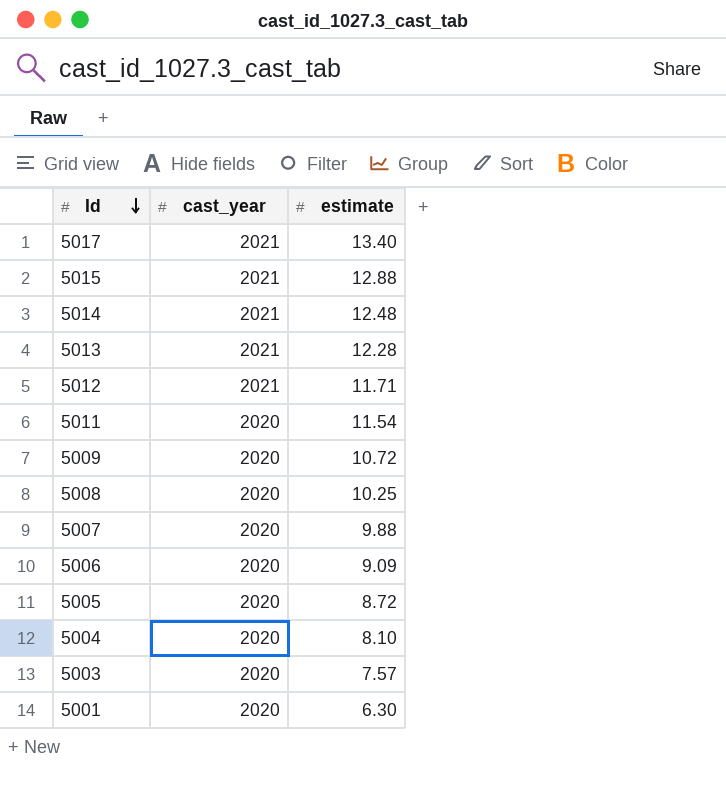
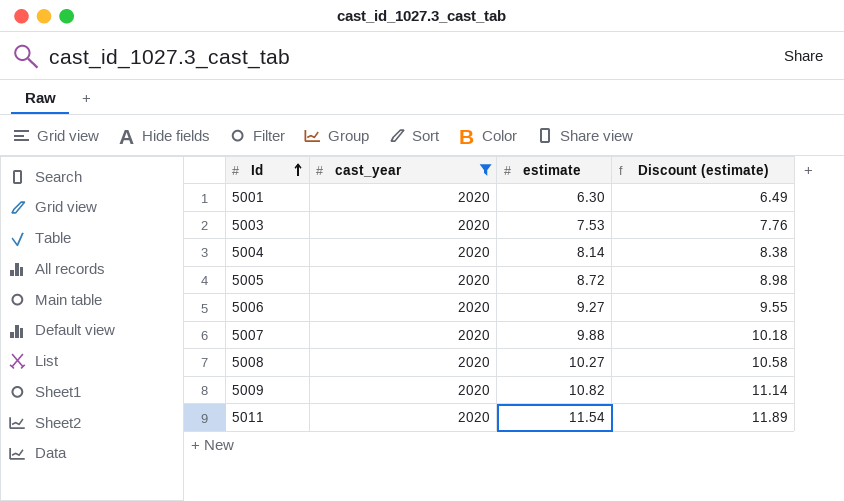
filter: none -> cast_year = 2020
row order: Id descending -> Id ascending
column Discount (estimate) | formula: none -> [estimate] * 1.03
5003 | estimate: 7.57 -> 7.53
5004 | estimate: 8.10 -> 8.14
5006 | estimate: 9.09 -> 9.27
5008 | estimate: 10.25 -> 10.27
5009 | estimate: 10.72 -> 10.82

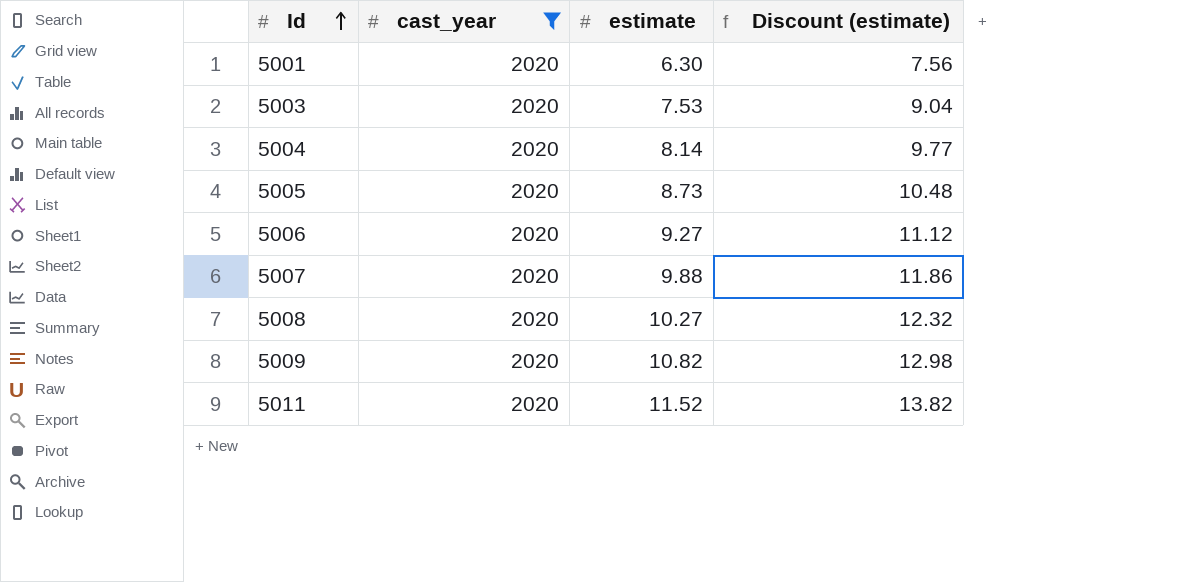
column Discount (estimate) | formula: [estimate] * 1.03 -> [estimate] * 1.2
5005 | estimate: 8.72 -> 8.73
5011 | estimate: 11.54 -> 11.52

